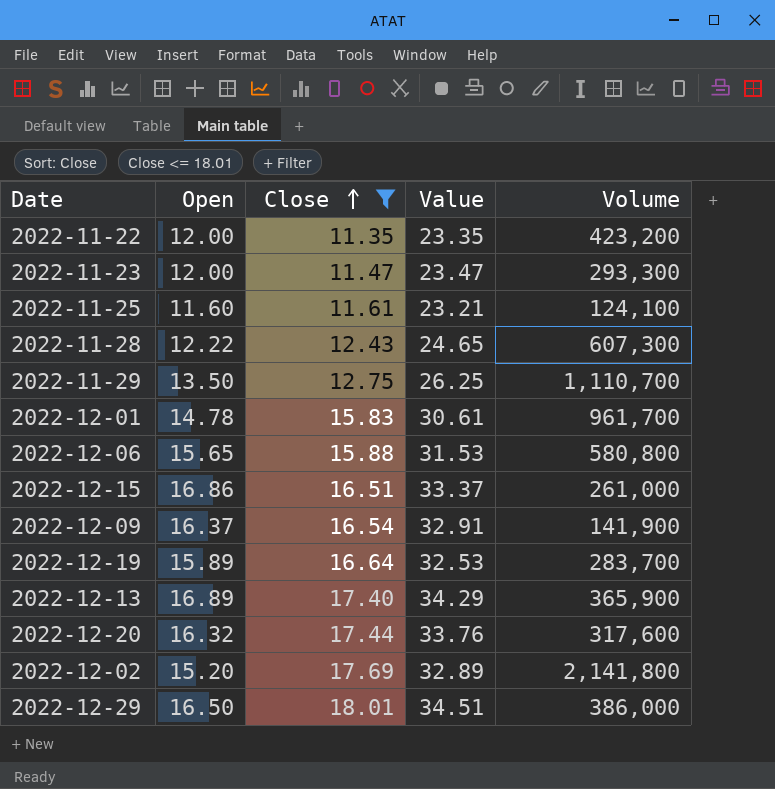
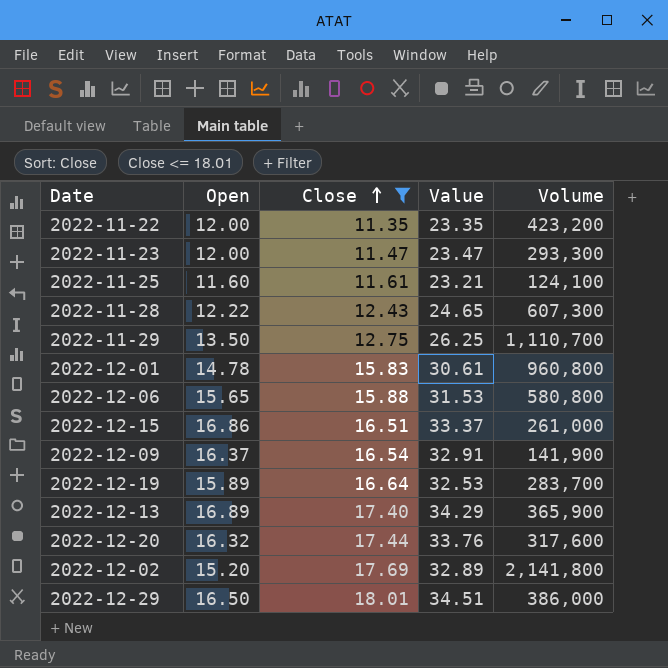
2022-12-01 | Volume: 961,700 -> 960,800

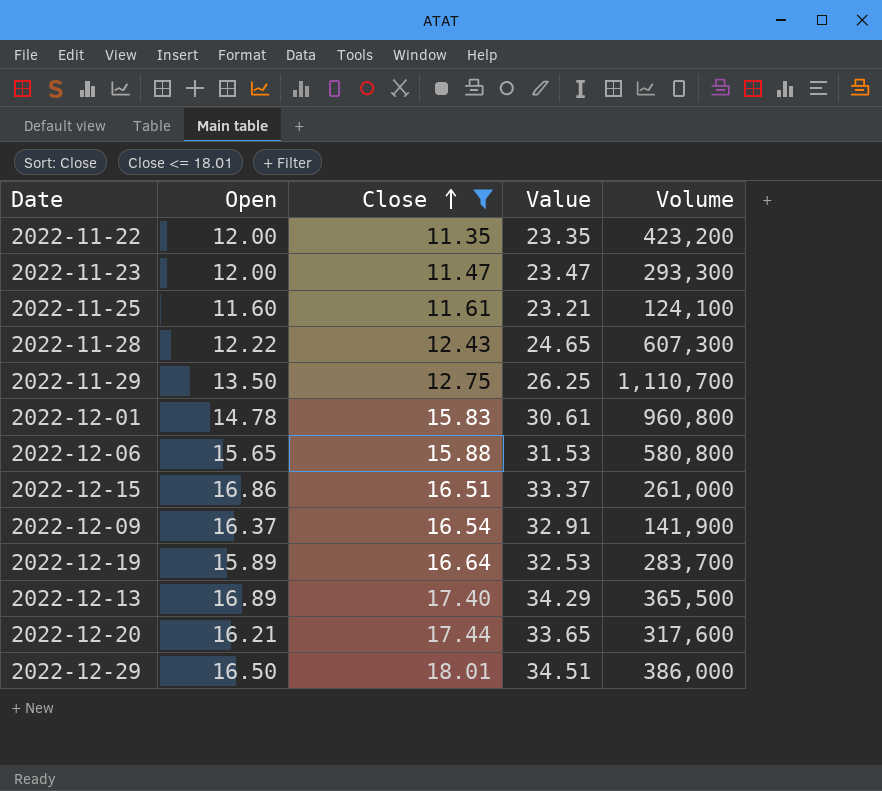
row 2022-12-02: 15.20 | 17.69 | 32.89 | 2,141,800 -> none
2022-12-13 | Volume: 365,900 -> 365,500
2022-12-20 | Open: 16.32 -> 16.21
2022-12-20 | Value: 33.76 -> 33.65

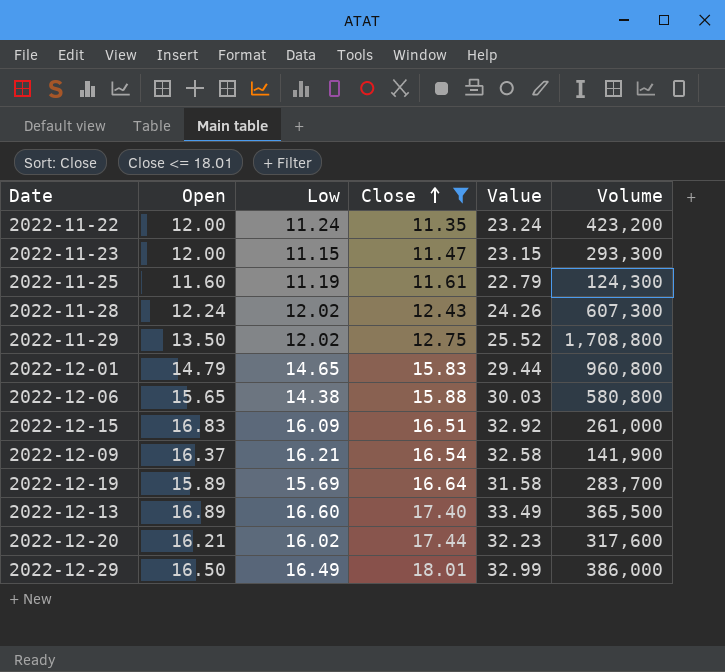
column Low | position: none -> 3
column Value | formula: [Open] + [Close] -> [Open] + [Low]
2022-11-25 | Volume: 124,100 -> 124,300
2022-11-28 | Open: 12.22 -> 12.24
2022-11-29 | Volume: 1,110,700 -> 1,708,800
2022-12-01 | Open: 14.78 -> 14.79
2022-12-15 | Open: 16.86 -> 16.83

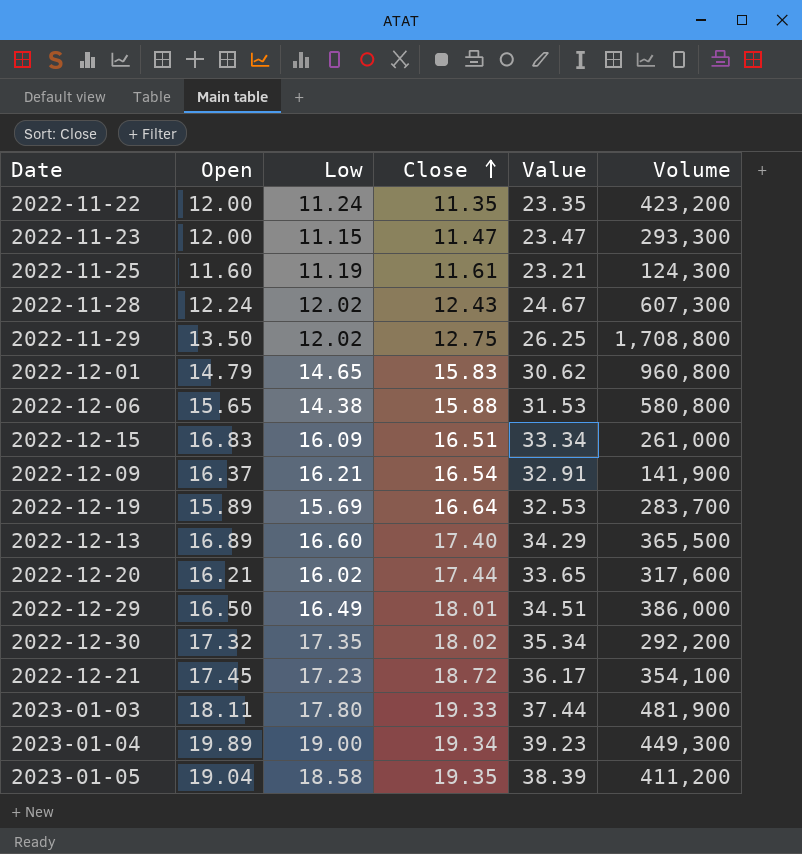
filter: Close <= 18.01 -> none
column Value | formula: [Open] + [Low] -> [Open] + [Close]

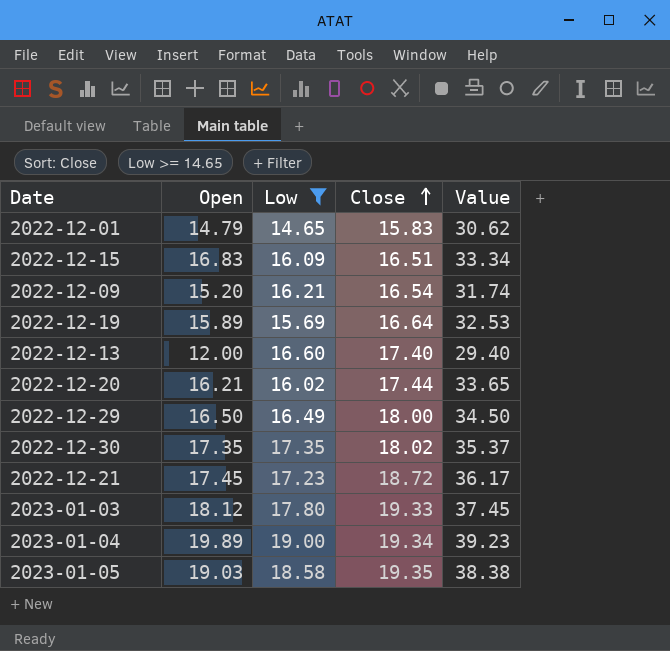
filter: none -> Low >= 14.65
column Volume | position: 6 -> none
2022-12-09 | Open: 16.37 -> 15.20
2022-12-09 | Value: 32.91 -> 31.74
2022-12-13 | Open: 16.89 -> 12.00
2022-12-13 | Value: 34.29 -> 29.40
2022-12-29 | Close: 18.01 -> 18.00
2022-12-29 | Value: 34.51 -> 34.50
2022-12-30 | Open: 17.32 -> 17.35
2022-12-30 | Value: 35.34 -> 35.37
2023-01-03 | Open: 18.11 -> 18.12
2023-01-03 | Value: 37.44 -> 37.45
2023-01-05 | Open: 19.04 -> 19.03
2023-01-05 | Value: 38.39 -> 38.38

